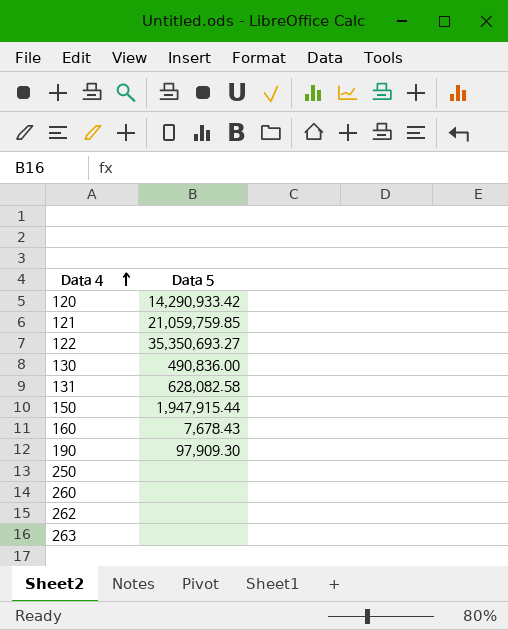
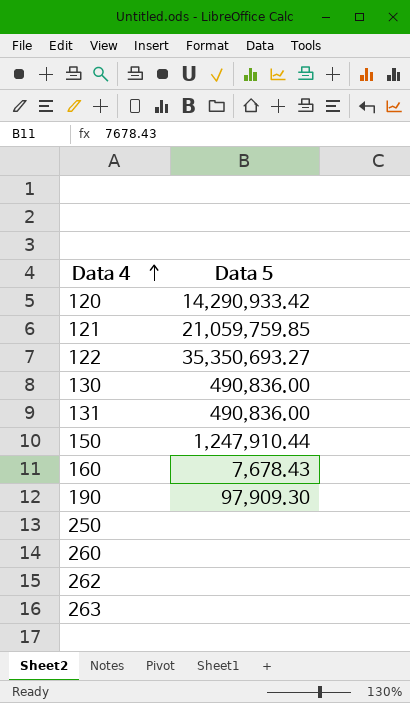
131 | Data 5: 628,082.58 -> 490,836.00
150 | Data 5: 1,947,915.44 -> 1,247,910.44

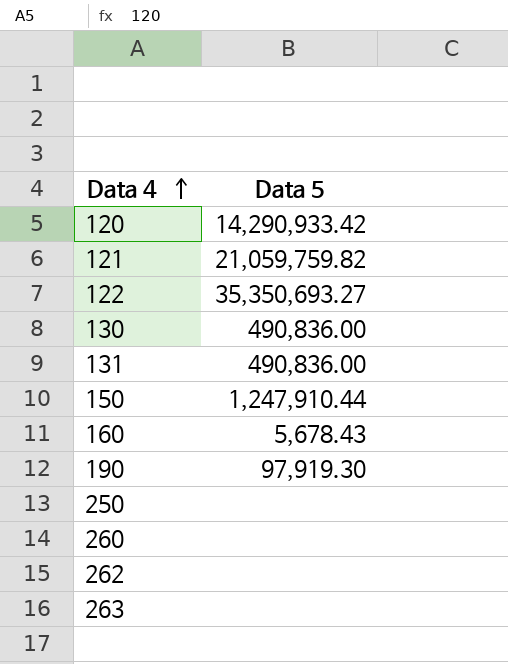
121 | Data 5: 21,059,759.85 -> 21,059,759.82
160 | Data 5: 7,678.43 -> 5,678.43
190 | Data 5: 97,909.30 -> 97,919.30

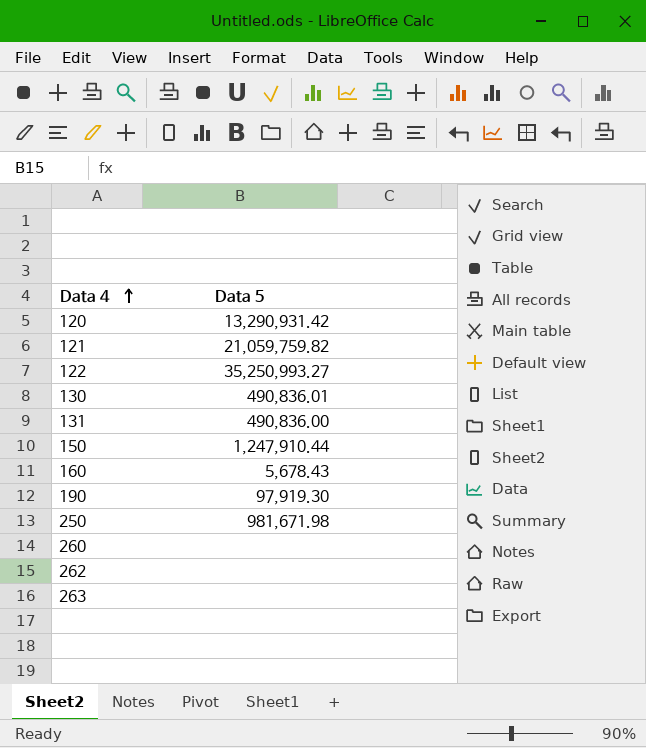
120 | Data 5: 14,290,933.42 -> 13,290,931.42
122 | Data 5: 35,350,693.27 -> 35,250,993.27
130 | Data 5: 490,836.00 -> 490,836.01
250 | Data 5: none -> 981,671.98

